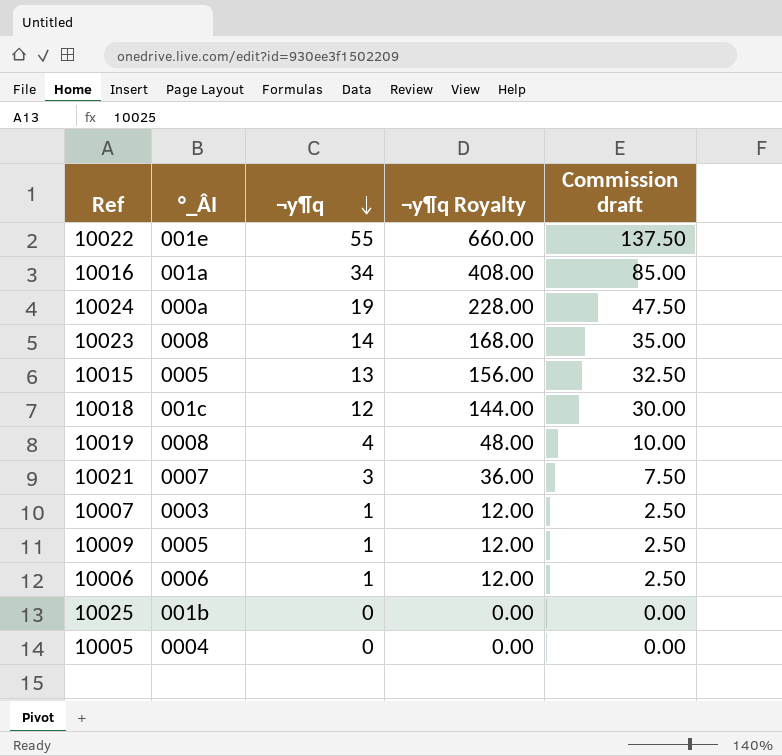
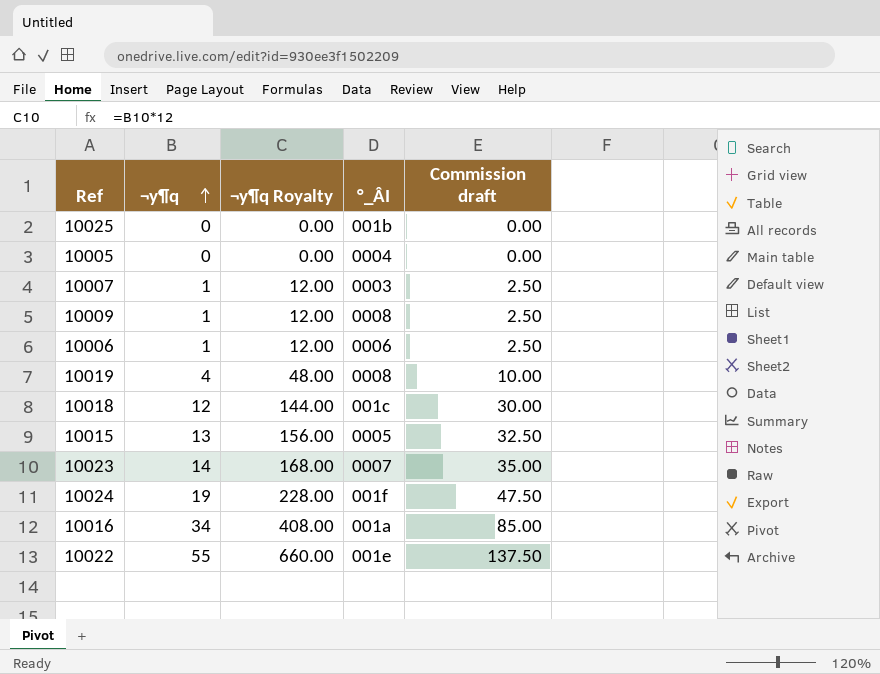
row order: ¬y¶q descending -> ¬y¶q ascending
column °_ÂI | position: 2 -> 4
row 10021: 0007 | 3 | 36.00 | 7.50 -> none
10009 | °_ÂI: 0005 -> 0008
10023 | °_ÂI: 0008 -> 0007
10024 | °_ÂI: 000a -> 001f

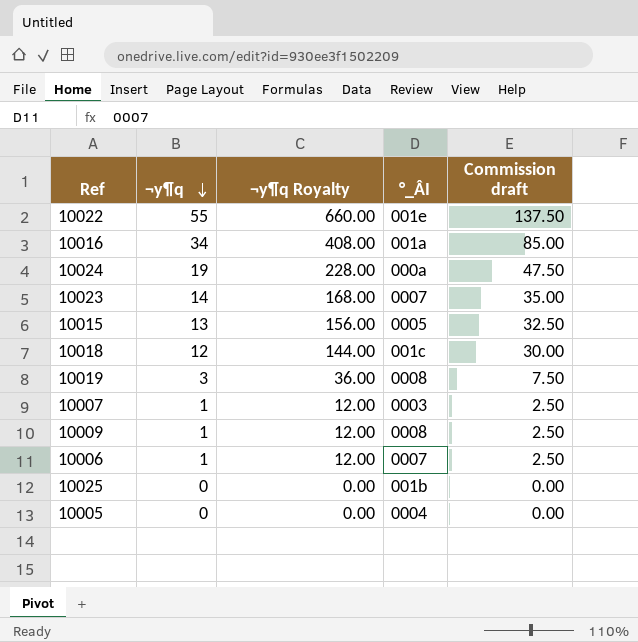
row order: ¬y¶q ascending -> ¬y¶q descending
10024 | °_ÂI: 001f -> 000a
10019 | ¬y¶q: 4 -> 3
10019 | ¬y¶q Royalty: 48.00 -> 36.00
10019 | Commission draft: 10.00 -> 7.50
10006 | °_ÂI: 0006 -> 0007

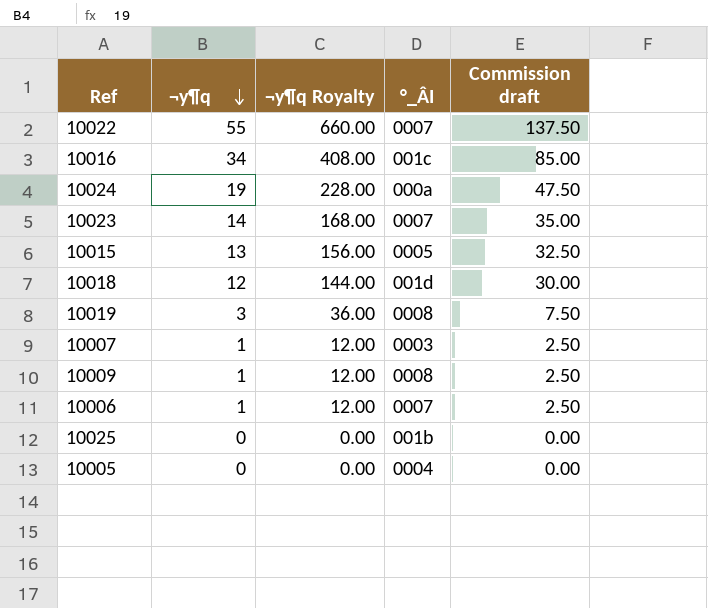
10022 | °_ÂI: 001e -> 0007
10016 | °_ÂI: 001a -> 001c
10018 | °_ÂI: 001c -> 001d

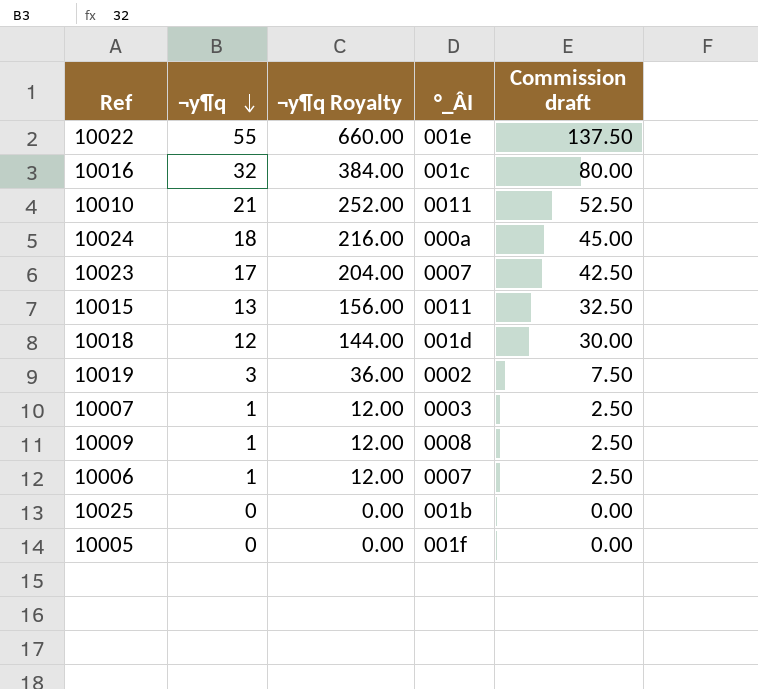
10022 | °_ÂI: 0007 -> 001e
10016 | ¬y¶q: 34 -> 32
10016 | ¬y¶q Royalty: 408.00 -> 384.00
10016 | Commission draft: 85.00 -> 80.00
row 10010: none -> 21 | 252.00 | 0011 | 52.50
10024 | ¬y¶q: 19 -> 18
10024 | ¬y¶q Royalty: 228.00 -> 216.00
10024 | Commission draft: 47.50 -> 45.00
10023 | ¬y¶q: 14 -> 17
10023 | ¬y¶q Royalty: 168.00 -> 204.00
10023 | Commission draft: 35.00 -> 42.50
10015 | °_ÂI: 0005 -> 0011
10019 | °_ÂI: 0008 -> 0002
10005 | °_ÂI: 0004 -> 001f

